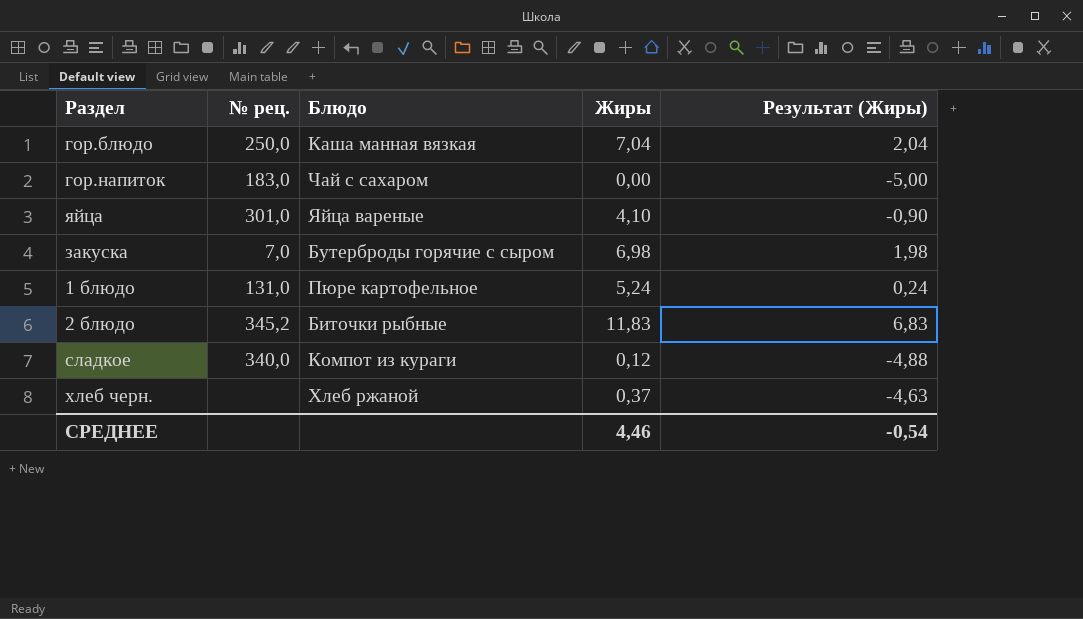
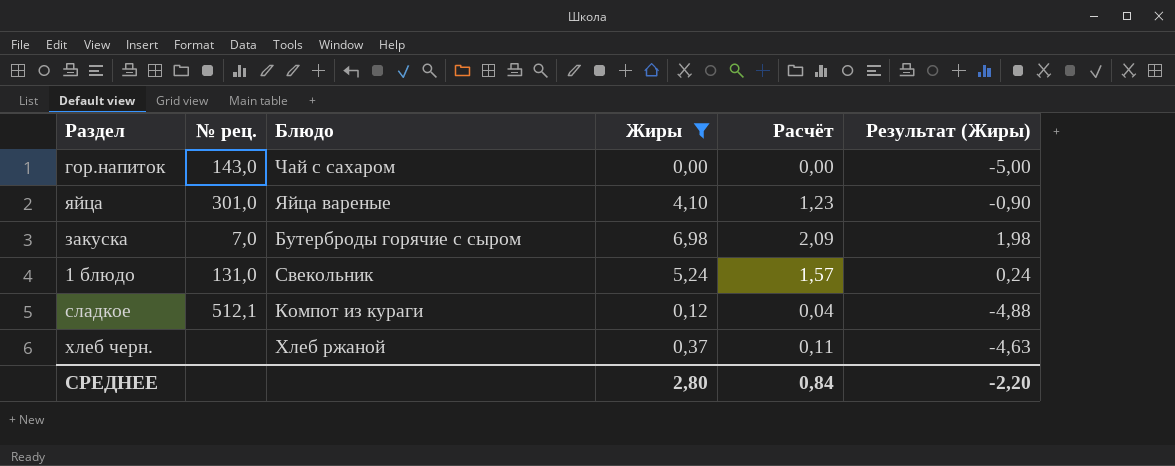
filter: none -> Жиры <= 6,98
column Расчёт | formula: none -> [Жиры] * 0,3
гор.напиток | № рец.: 183,0 -> 143,0
1 блюдо | Блюдо: Пюре картофельное -> Свекольник
сладкое | № рец.: 340,0 -> 512,1
СРЕДНЕЕ | Жиры: 4,46 -> 2,80
СРЕДНЕЕ | Результат (Жиры): -0,54 -> -2,20

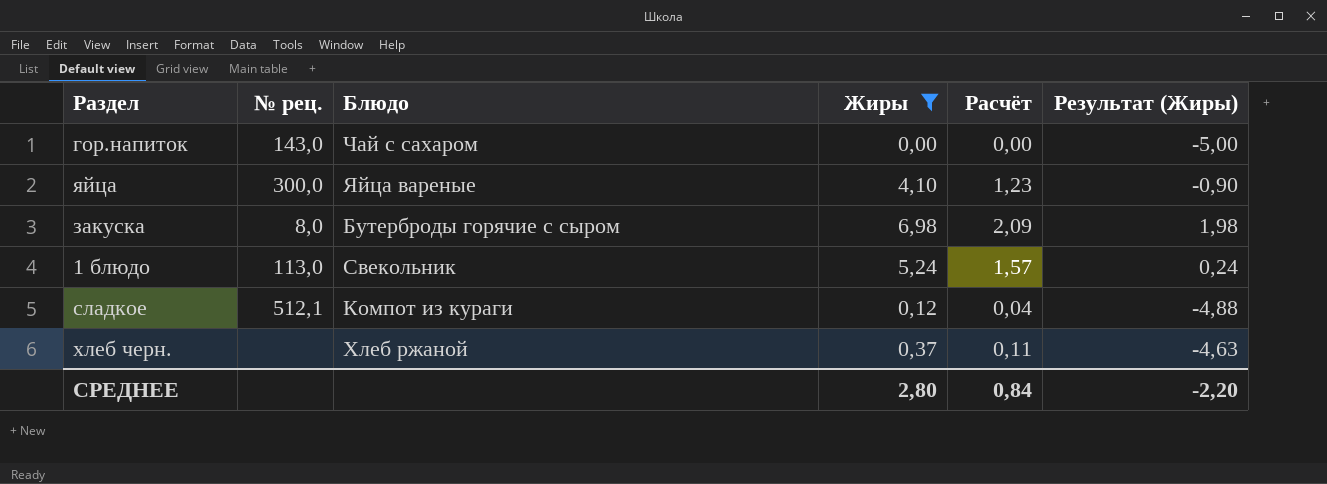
яйца | № рец.: 301,0 -> 300,0
закуска | № рец.: 7,0 -> 8,0
1 блюдо | № рец.: 131,0 -> 113,0

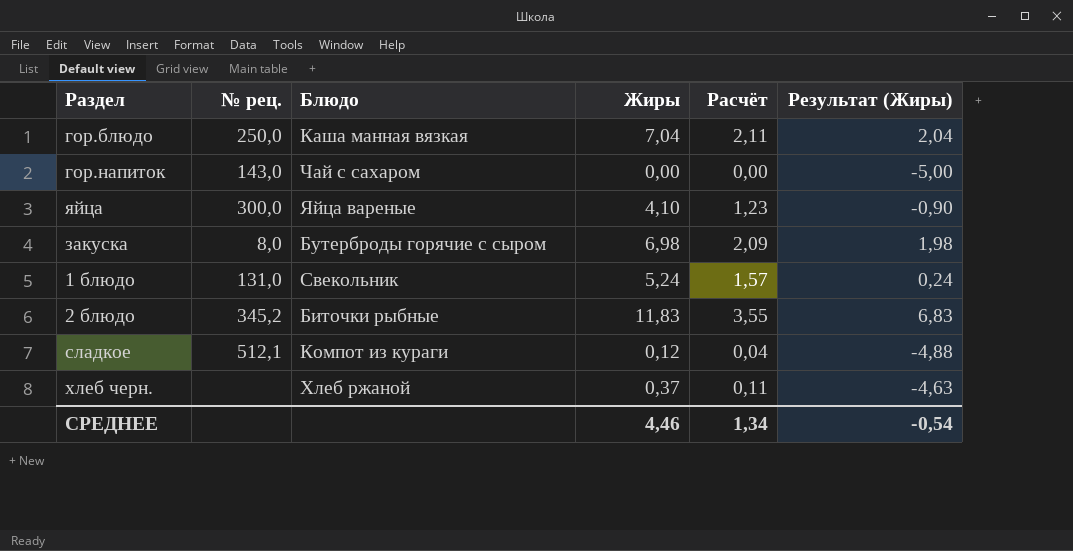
filter: Жиры <= 6,98 -> none
1 блюдо | № рец.: 113,0 -> 131,0
СРЕДНЕЕ | Жиры: 2,80 -> 4,46
СРЕДНЕЕ | Расчёт: 0,84 -> 1,34
СРЕДНЕЕ | Результат (Жиры): -2,20 -> -0,54

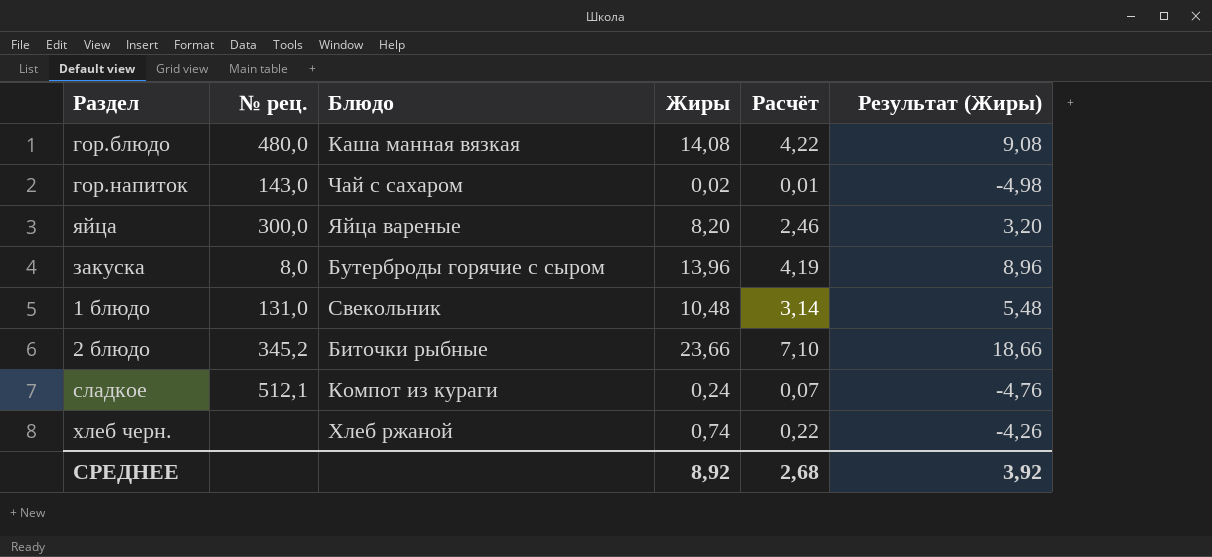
гор.блюдо | № рец.: 250,0 -> 480,0
гор.блюдо | Жиры: 7,04 -> 14,08
гор.блюдо | Расчёт: 2,11 -> 4,22
гор.блюдо | Результат (Жиры): 2,04 -> 9,08
гор.напиток | Жиры: 0,00 -> 0,02
гор.напиток | Расчёт: 0,00 -> 0,01
гор.напиток | Результат (Жиры): -5,00 -> -4,98
яйца | Жиры: 4,10 -> 8,20
яйца | Расчёт: 1,23 -> 2,46
яйца | Результат (Жиры): -0,90 -> 3,20
закуска | Жиры: 6,98 -> 13,96
закуска | Расчёт: 2,09 -> 4,19
закуска | Результат (Жиры): 1,98 -> 8,96
1 блюдо | Жиры: 5,24 -> 10,48
1 блюдо | Расчёт: 1,57 -> 3,14
1 блюдо | Результат (Жиры): 0,24 -> 5,48
2 блюдо | Жиры: 11,83 -> 23,66
2 блюдо | Расчёт: 3,55 -> 7,10
2 блюдо | Результат (Жиры): 6,83 -> 18,66
сладкое | Жиры: 0,12 -> 0,24
сладкое | Расчёт: 0,04 -> 0,07
сладкое | Результат (Жиры): -4,88 -> -4,76
хлеб черн. | Жиры: 0,37 -> 0,74
хлеб черн. | Расчёт: 0,11 -> 0,22
хлеб черн. | Результат (Жиры): -4,63 -> -4,26
СРЕДНЕЕ | Жиры: 4,46 -> 8,92
СРЕДНЕЕ | Расчёт: 1,34 -> 2,68
СРЕДНЕЕ | Результат (Жиры): -0,54 -> 3,92

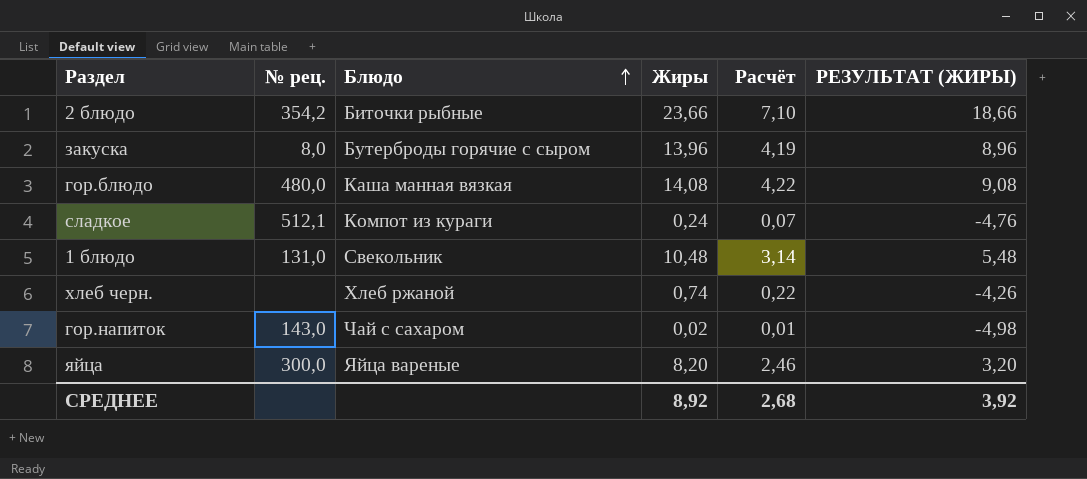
row order: none -> Блюдо ascending
column name: Результат (Жиры) -> РЕЗУЛЬТАТ (ЖИРЫ)
2 блюдо | № рец.: 345,2 -> 354,2

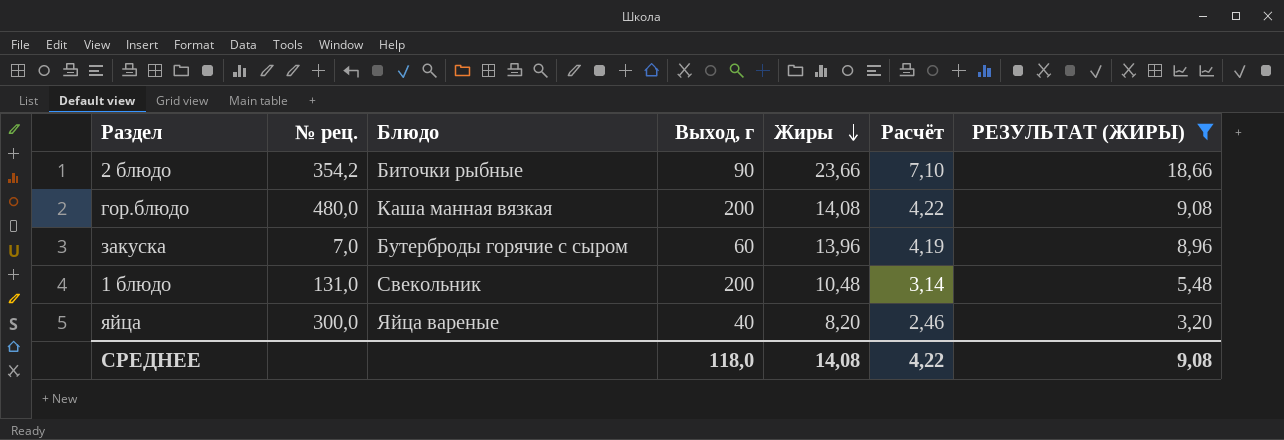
filter: none -> РЕЗУЛЬТАТ (ЖИРЫ) >= 3,20
row order: Блюдо ascending -> Жиры descending
column Выход, г | position: none -> 4
закуска | № рец.: 8,0 -> 7,0
СРЕДНЕЕ | Жиры: 8,92 -> 14,08
СРЕДНЕЕ | Расчёт: 2,68 -> 4,22
СРЕДНЕЕ | РЕЗУЛЬТАТ (ЖИРЫ): 3,92 -> 9,08

